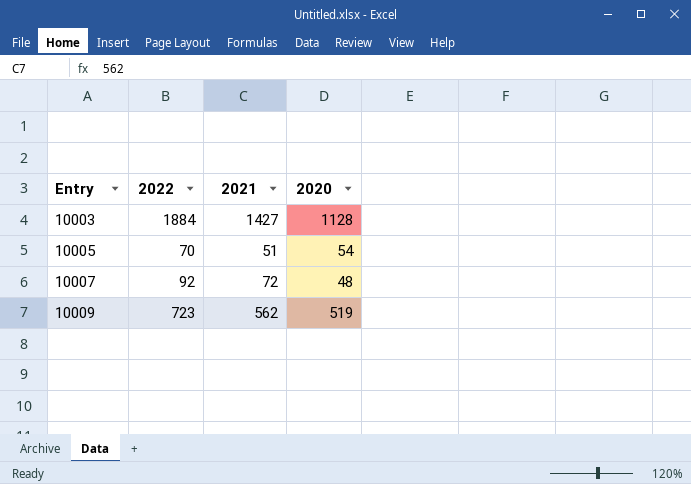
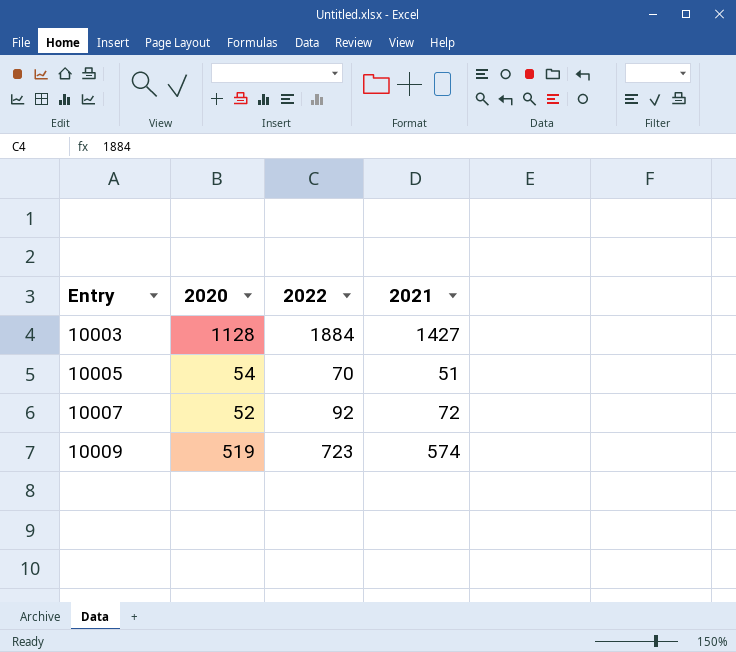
column 2020 | position: 4 -> 2
10007 | 2020: 48 -> 52
10009 | 2021: 562 -> 574

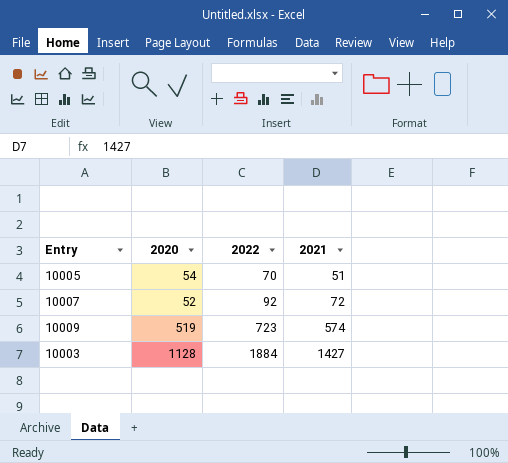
row order: Entry ascending -> 2022 ascending

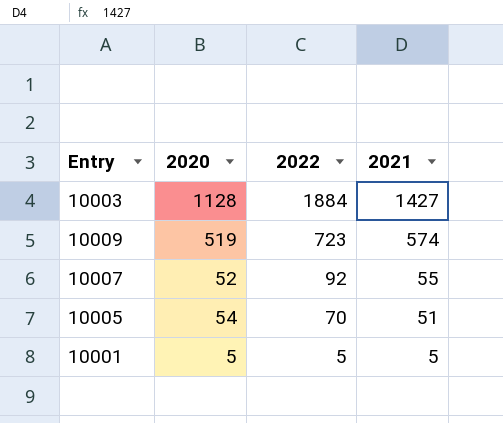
row order: 2022 ascending -> 2022 descending
10007 | 2021: 72 -> 55
row 10001: none -> 5 | 5 | 5

